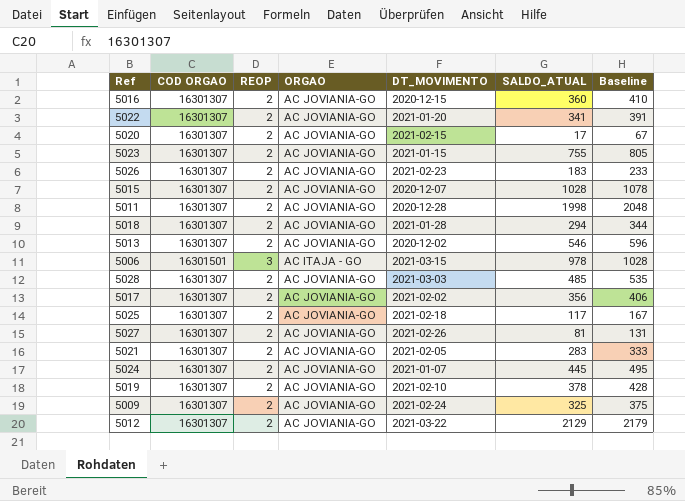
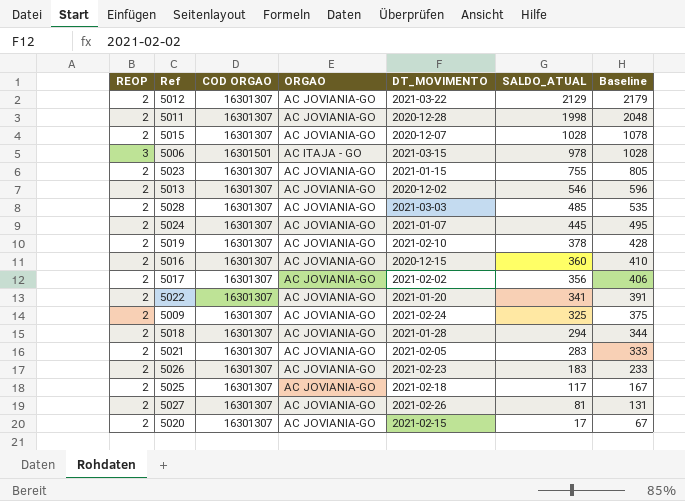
row order: none -> SALDO_ATUAL descending
column REOP | position: 3 -> 1

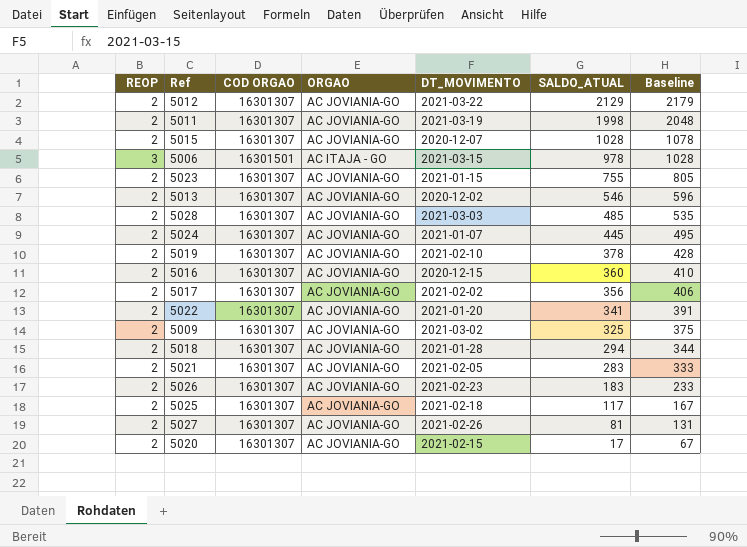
5011 | DT_MOVIMENTO: 2020-12-28 -> 2021-03-19
5009 | DT_MOVIMENTO: 2021-02-24 -> 2021-03-02

